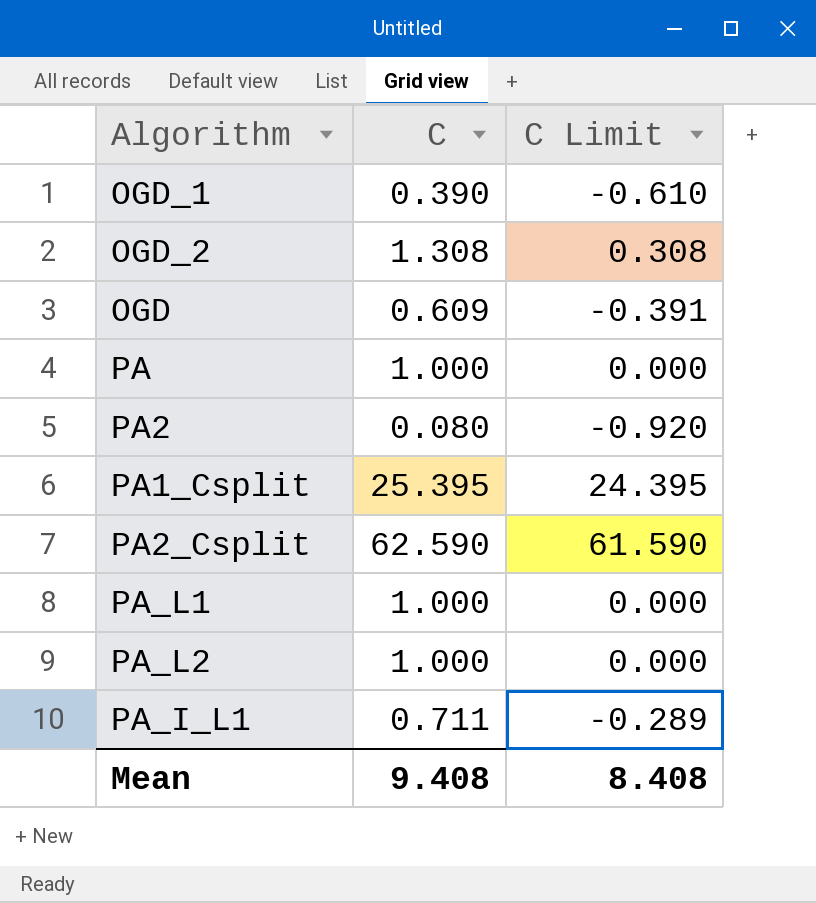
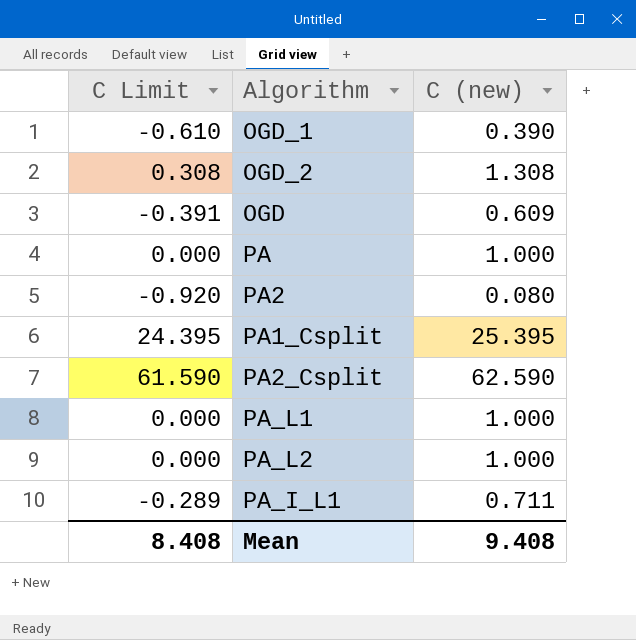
column C Limit | position: 3 -> 1
column name: C -> C (new)

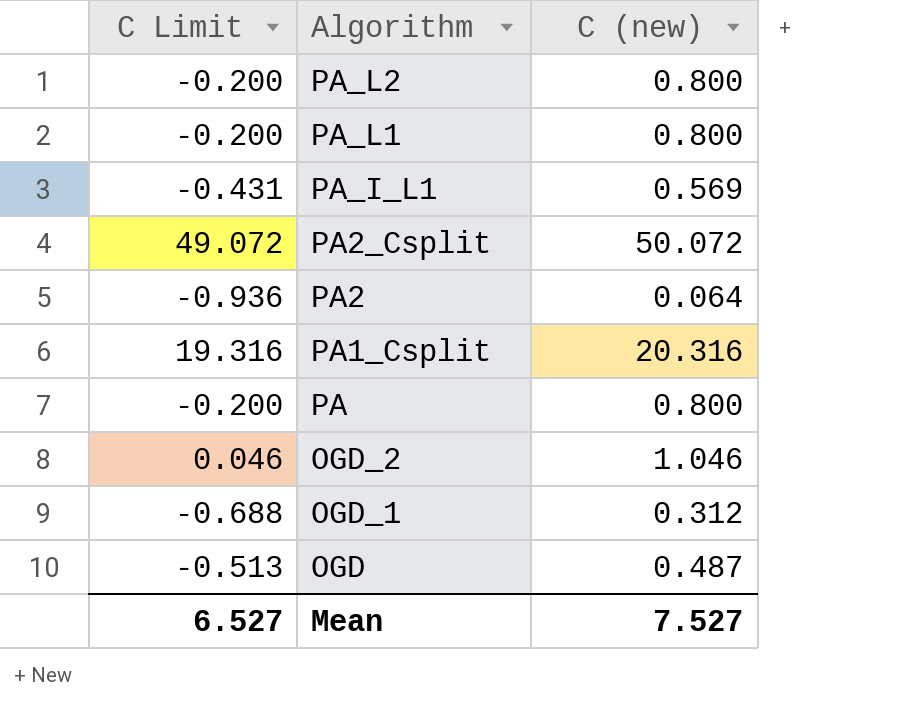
row order: none -> Algorithm descending
PA_L2 | C Limit: 0.000 -> -0.200
PA_L2 | C (new): 1.000 -> 0.800
PA_L1 | C Limit: 0.000 -> -0.200
PA_L1 | C (new): 1.000 -> 0.800
PA_I_L1 | C Limit: -0.289 -> -0.431
PA_I_L1 | C (new): 0.711 -> 0.569
PA2_Csplit | C Limit: 61.590 -> 49.072
PA2_Csplit | C (new): 62.590 -> 50.072
PA2 | C Limit: -0.920 -> -0.936
PA2 | C (new): 0.080 -> 0.064
PA1_Csplit | C Limit: 24.395 -> 19.316
PA1_Csplit | C (new): 25.395 -> 20.316
PA | C Limit: 0.000 -> -0.200
PA | C (new): 1.000 -> 0.800
OGD_2 | C Limit: 0.308 -> 0.046
OGD_2 | C (new): 1.308 -> 1.046
OGD_1 | C Limit: -0.610 -> -0.688
OGD_1 | C (new): 0.390 -> 0.312
OGD | C Limit: -0.391 -> -0.513
OGD | C (new): 0.609 -> 0.487
Mean | C Limit: 8.408 -> 6.527
Mean | C (new): 9.408 -> 7.527

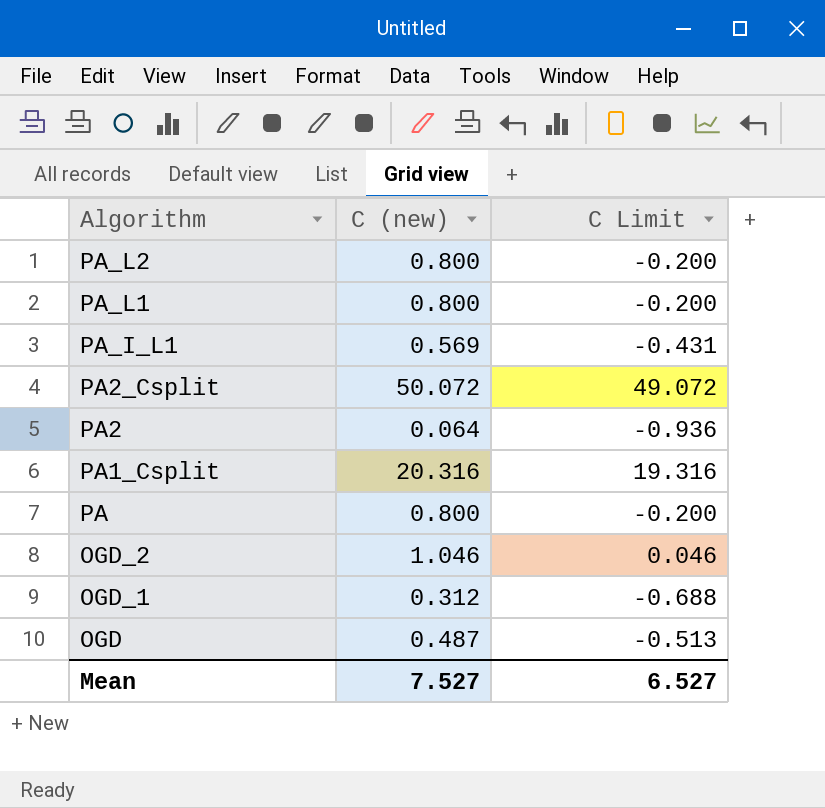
column C Limit | position: 1 -> 3

